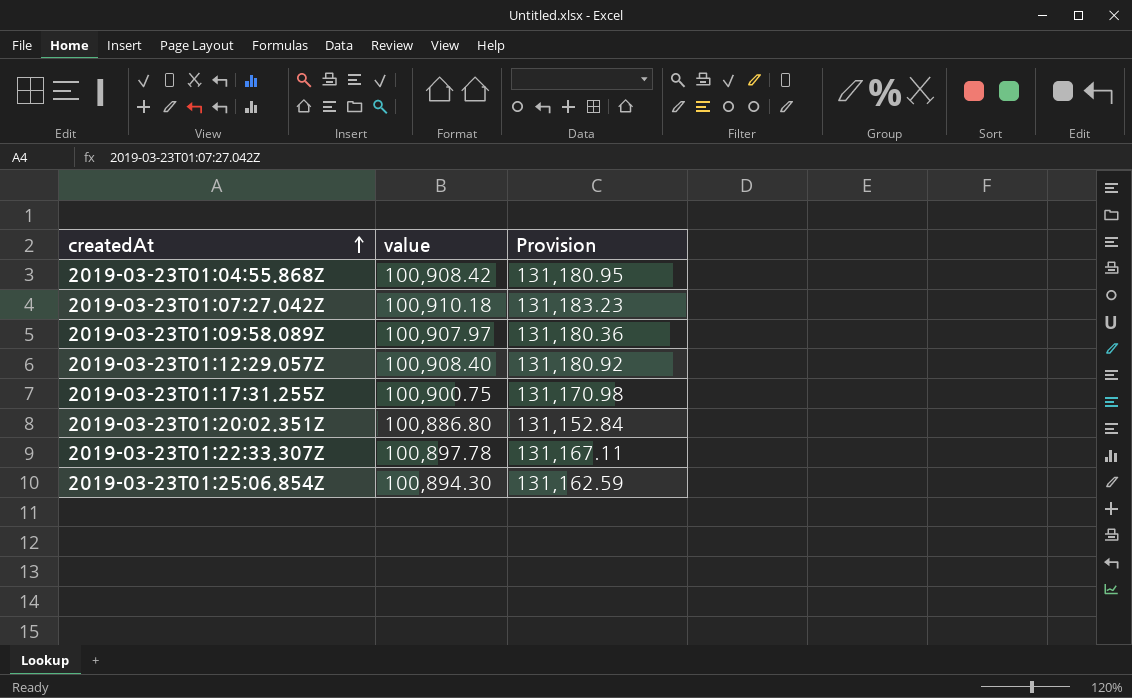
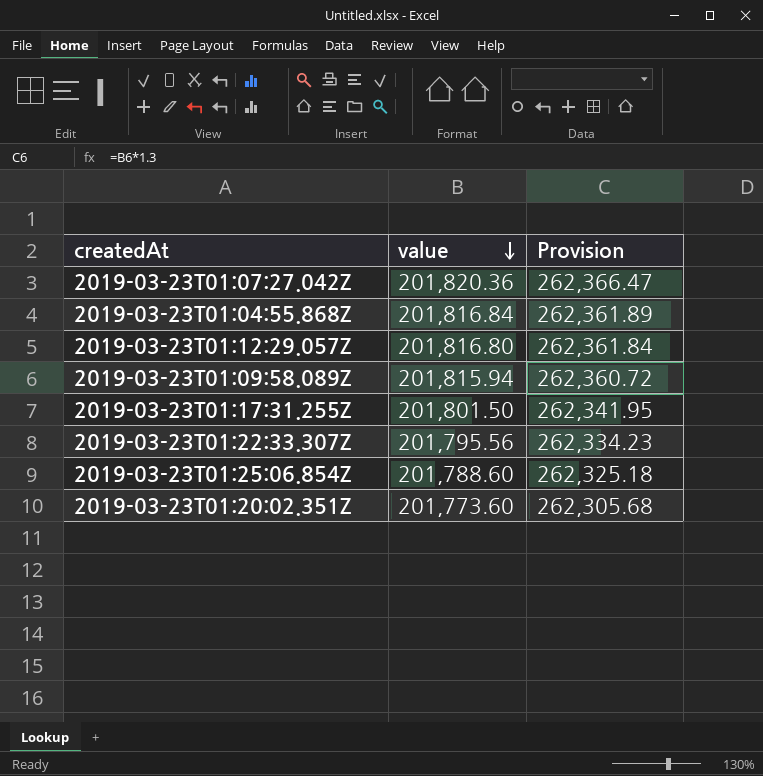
row order: createdAt ascending -> value descending
2019-03-23T01:07:27.042Z | value: 100,910.18 -> 201,820.36
2019-03-23T01:07:27.042Z | Provision: 131,183.23 -> 262,366.47
2019-03-23T01:04:55.868Z | value: 100,908.42 -> 201,816.84
2019-03-23T01:04:55.868Z | Provision: 131,180.95 -> 262,361.89
2019-03-23T01:12:29.057Z | value: 100,908.40 -> 201,816.80
2019-03-23T01:12:29.057Z | Provision: 131,180.92 -> 262,361.84
2019-03-23T01:09:58.089Z | value: 100,907.97 -> 201,815.94
2019-03-23T01:09:58.089Z | Provision: 131,180.36 -> 262,360.72
2019-03-23T01:17:31.255Z | value: 100,900.75 -> 201,801.50
2019-03-23T01:17:31.255Z | Provision: 131,170.98 -> 262,341.95
2019-03-23T01:22:33.307Z | value: 100,897.78 -> 201,795.56
2019-03-23T01:22:33.307Z | Provision: 131,167.11 -> 262,334.23
2019-03-23T01:25:06.854Z | value: 100,894.30 -> 201,788.60
2019-03-23T01:25:06.854Z | Provision: 131,162.59 -> 262,325.18
2019-03-23T01:20:02.351Z | value: 100,886.80 -> 201,773.60
2019-03-23T01:20:02.351Z | Provision: 131,152.84 -> 262,305.68

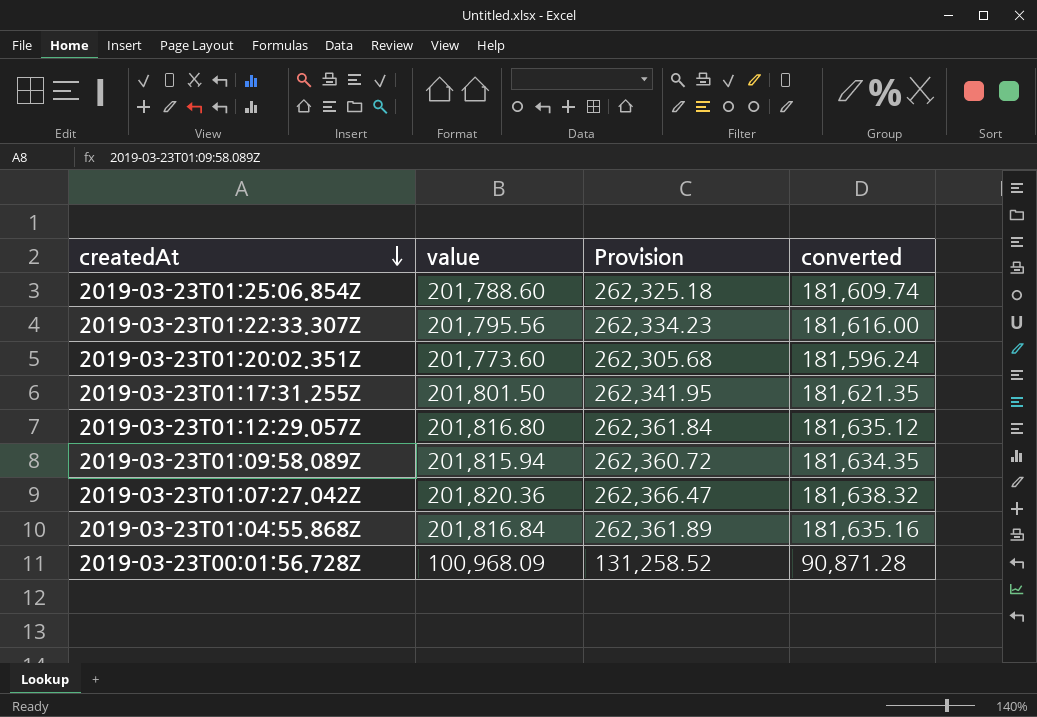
row order: value descending -> createdAt descending
column converted | formula: none -> [value] * 0.9
row 2019-03-23T00:01:56.728Z: none -> 100,968.09 | 131,258.52 | 90,871.28

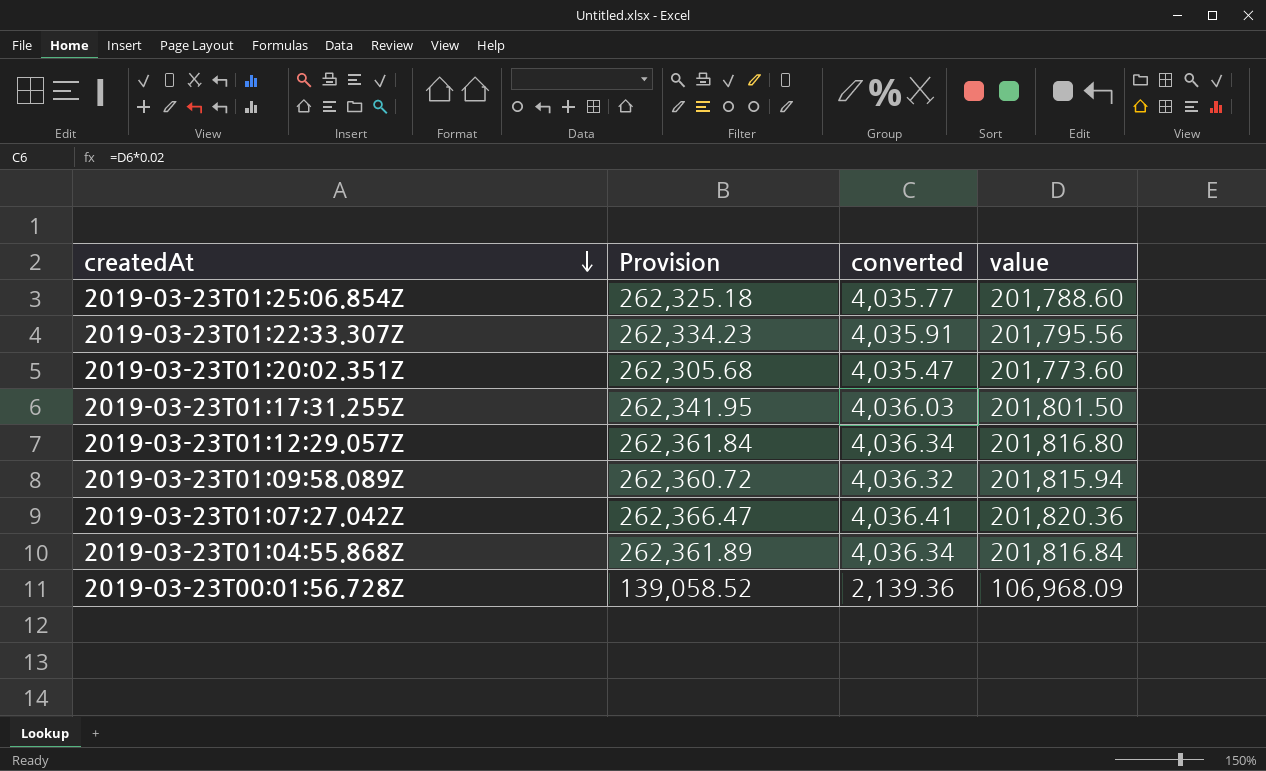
column converted | formula: [value] * 0.9 -> [value] * 0.02
column value | position: 2 -> 4
2019-03-23T00:01:56.728Z | Provision: 131,258.52 -> 139,058.52
2019-03-23T00:01:56.728Z | value: 100,968.09 -> 106,968.09

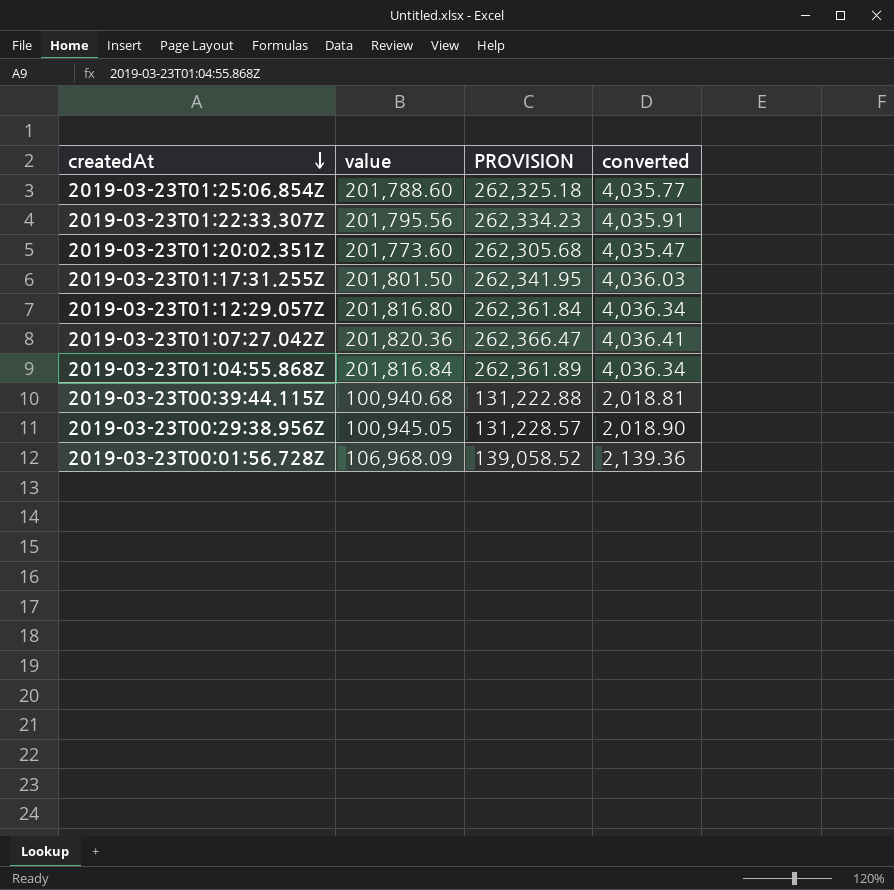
column value | position: 4 -> 2
column name: Provision -> PROVISION
row 2019-03-23T01:09:58.089Z: 262,360.72 | 4,036.32 | 201,815.94 -> none
row 2019-03-23T00:39:44.115Z: none -> 100,940.68 | 131,222.88 | 2,018.81
row 2019-03-23T00:29:38.956Z: none -> 100,945.05 | 131,228.57 | 2,018.90

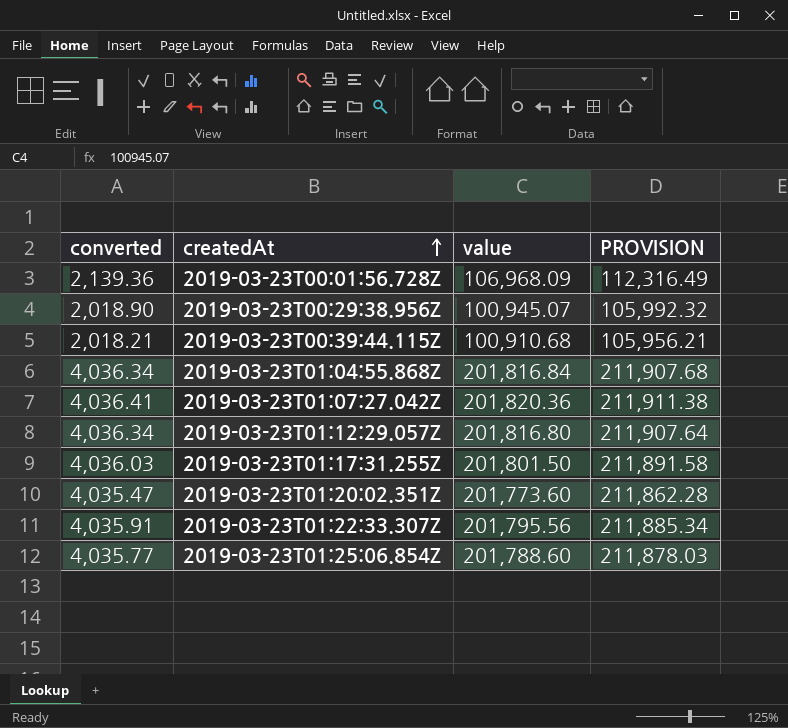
row order: createdAt descending -> createdAt ascending
column converted | position: 4 -> 1
column PROVISION | formula: [value] * 1.3 -> [value] * 1.05
2019-03-23T00:29:38.956Z | value: 100,945.05 -> 100,945.07
2019-03-23T00:39:44.115Z | converted: 2,018.81 -> 2,018.21
2019-03-23T00:39:44.115Z | value: 100,940.68 -> 100,910.68

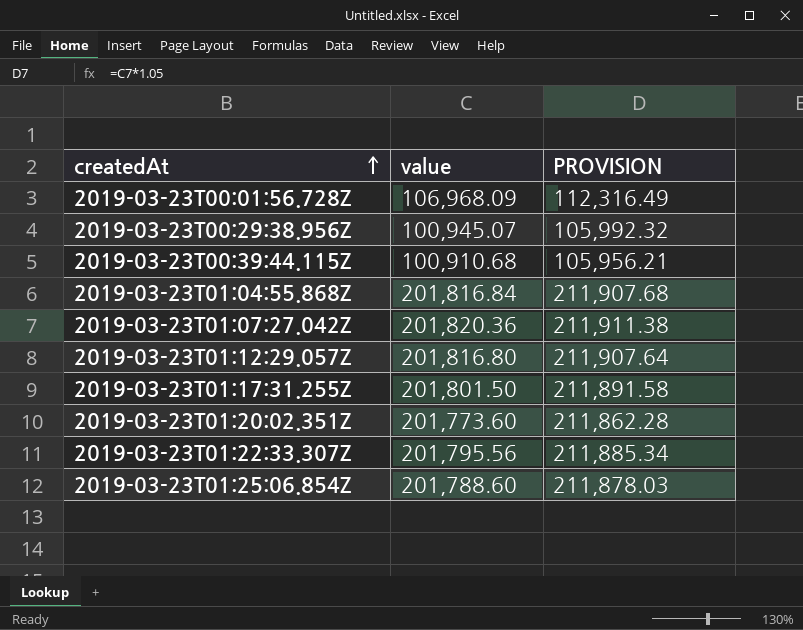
column converted | formula: [value] * 0.02 -> none

